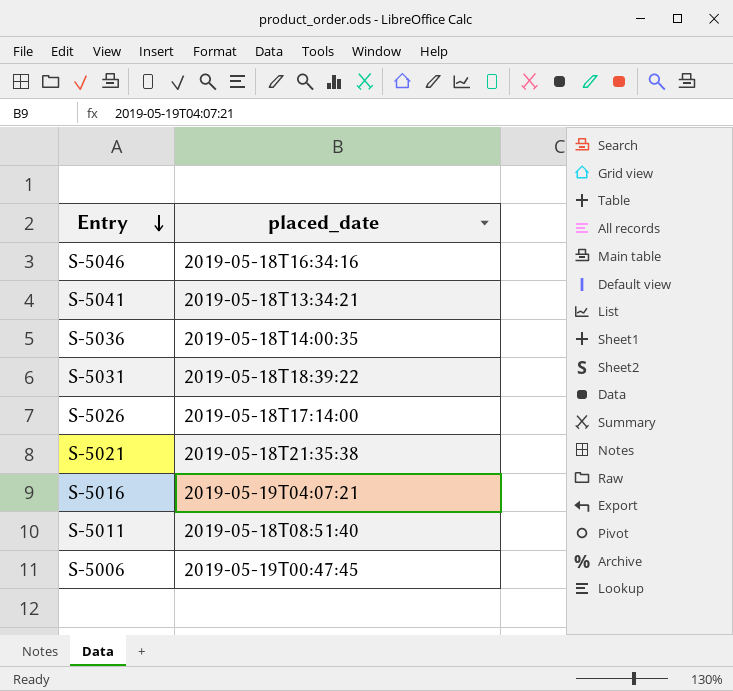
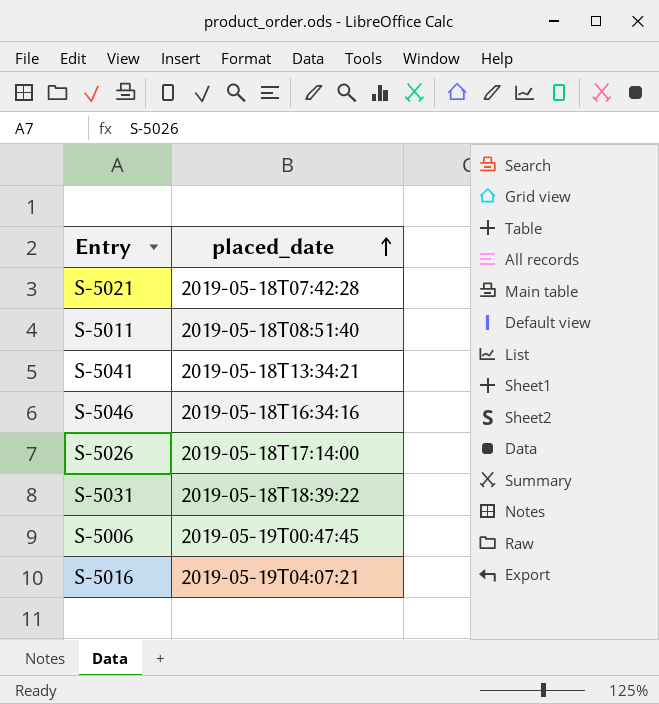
row order: Entry descending -> placed_date ascending
row S-5036: 2019-05-18T14:00:35 -> none
S-5021 | placed_date: 2019-05-18T21:35:38 -> 2019-05-18T07:42:28

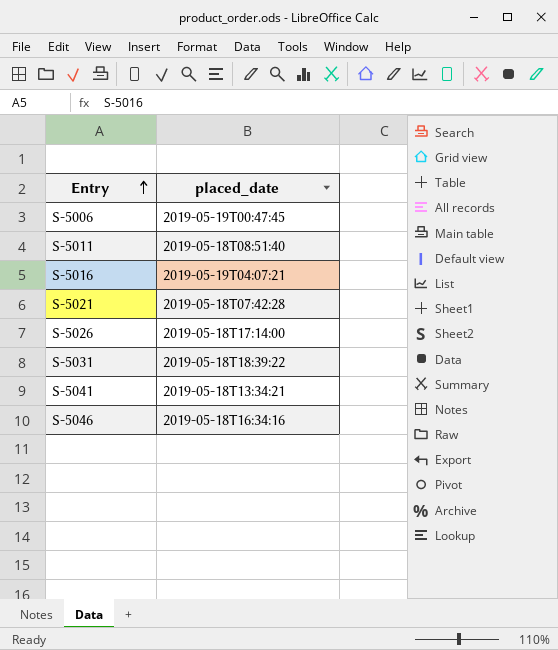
row order: placed_date ascending -> Entry ascending

